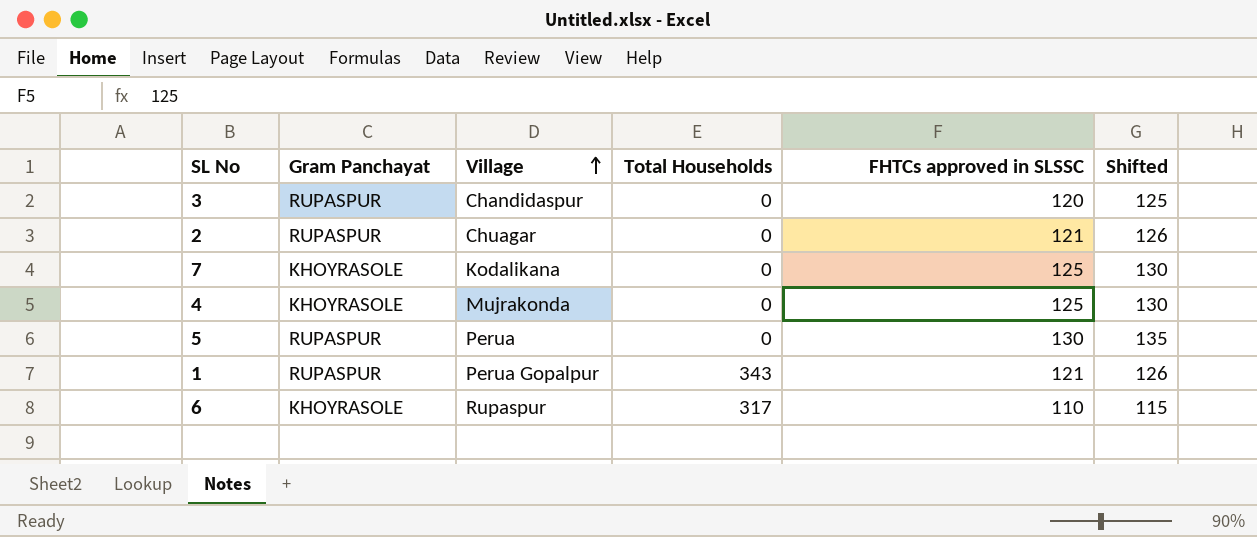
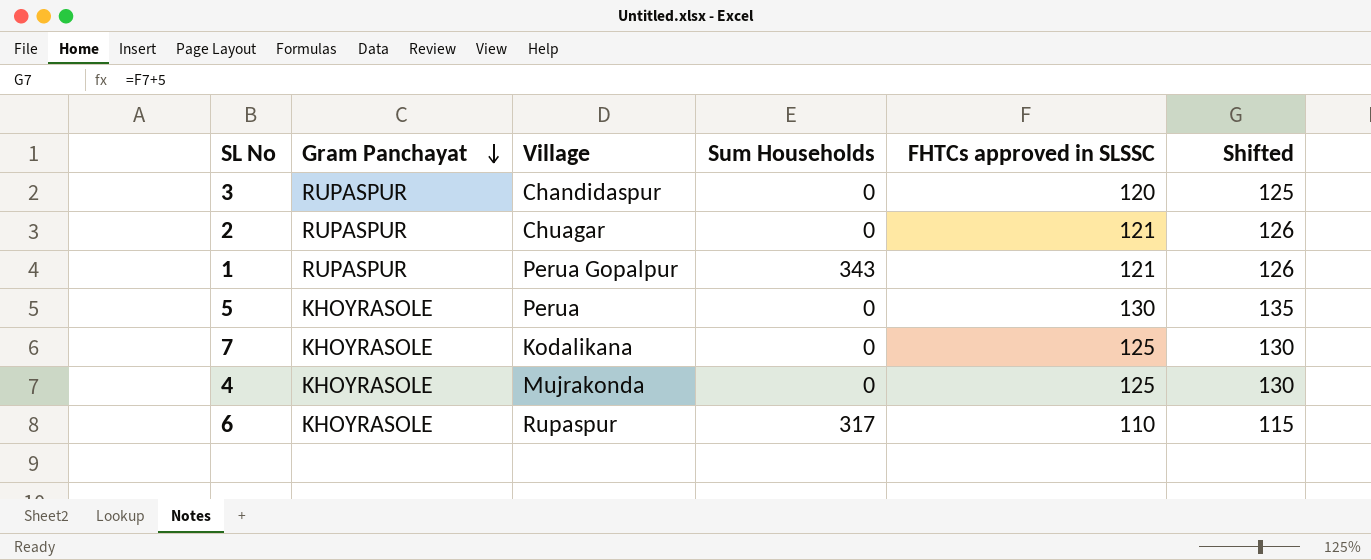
row order: Village ascending -> Gram Panchayat descending
column name: Total Households -> Sum Households
5 | Gram Panchayat: RUPASPUR -> KHOYRASOLE

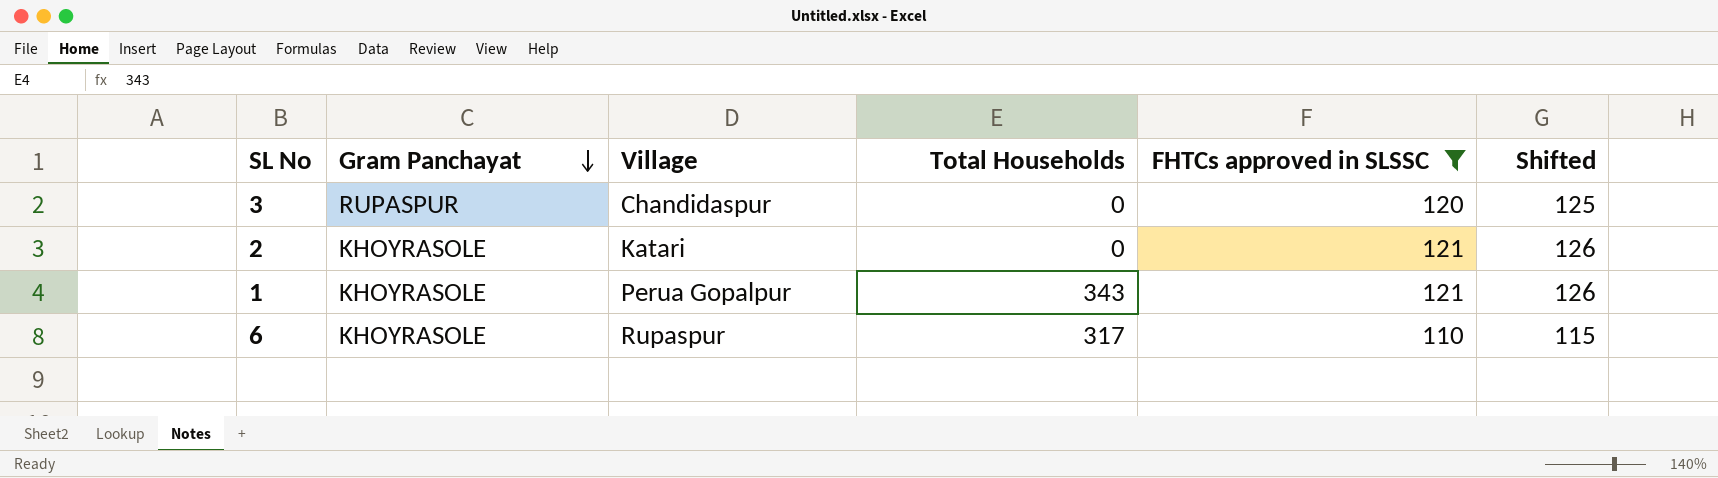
filter: none -> FHTCs approved in SLSSC <= 121
column name: Sum Households -> Total Households
2 | Gram Panchayat: RUPASPUR -> KHOYRASOLE
2 | Village: Chuagar -> Katari
1 | Gram Panchayat: RUPASPUR -> KHOYRASOLE

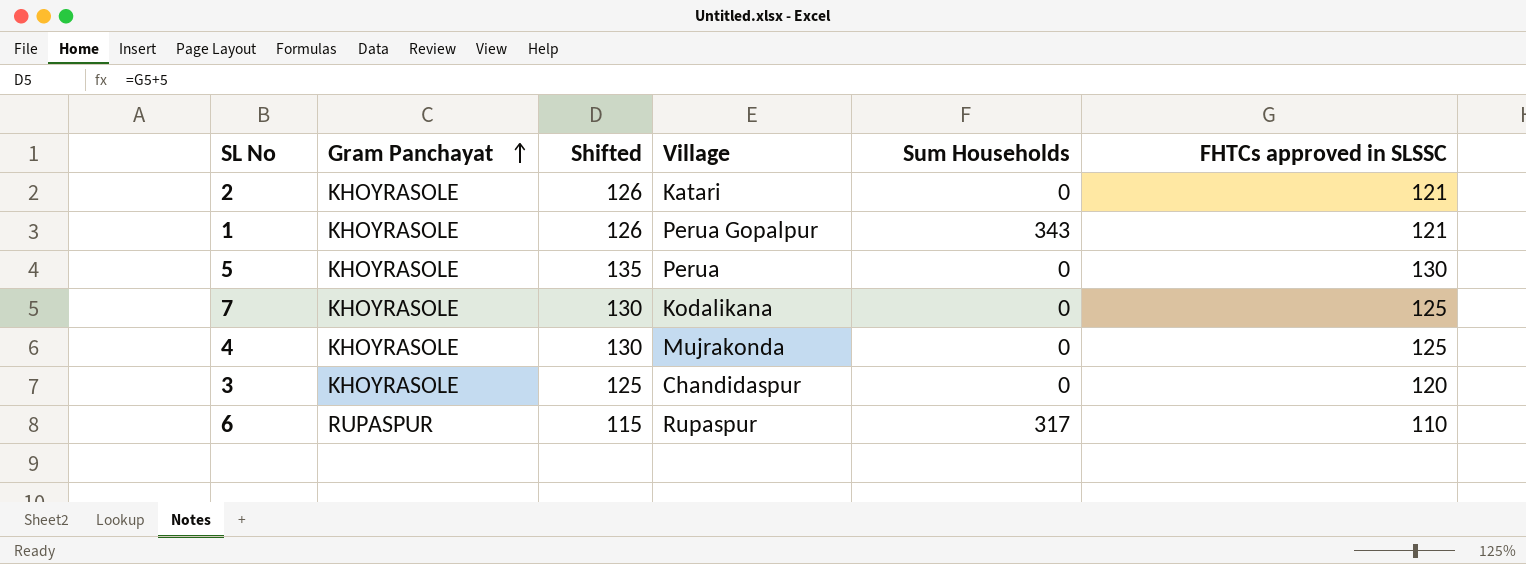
filter: FHTCs approved in SLSSC <= 121 -> none
row order: Gram Panchayat descending -> Gram Panchayat ascending
column Shifted | position: 6 -> 3
column name: Total Households -> Sum Households
3 | Gram Panchayat: RUPASPUR -> KHOYRASOLE
6 | Gram Panchayat: KHOYRASOLE -> RUPASPUR

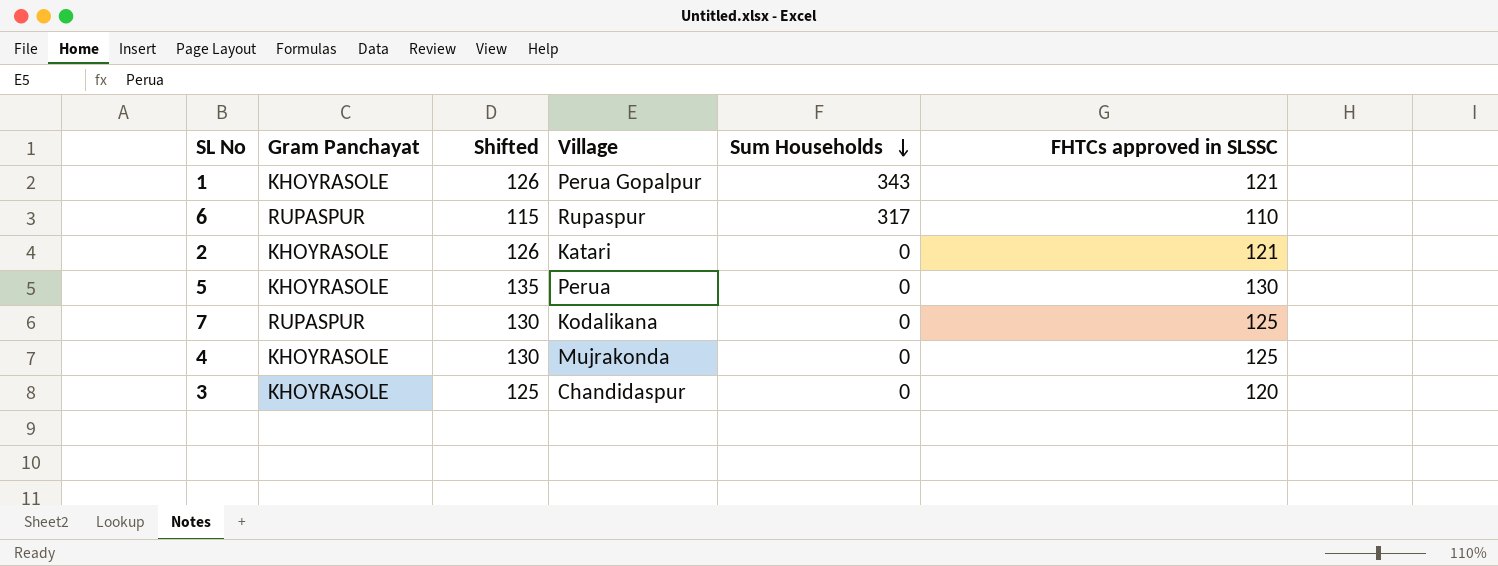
row order: Gram Panchayat ascending -> Sum Households descending
7 | Gram Panchayat: KHOYRASOLE -> RUPASPUR

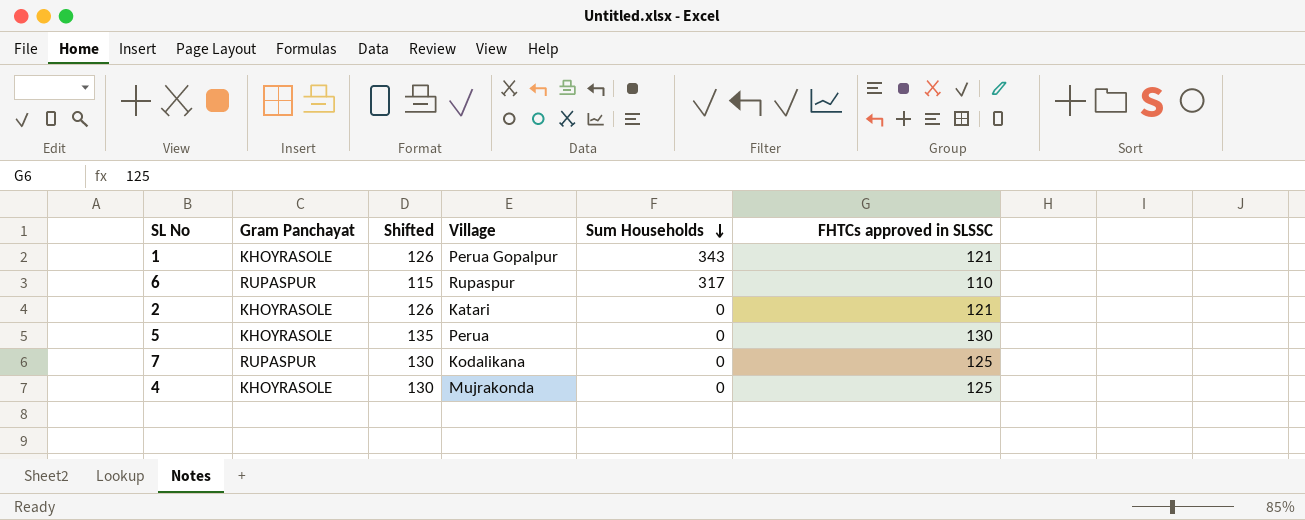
row 3: KHOYRASOLE | 125 | Chandidaspur | 0 | 120 -> none

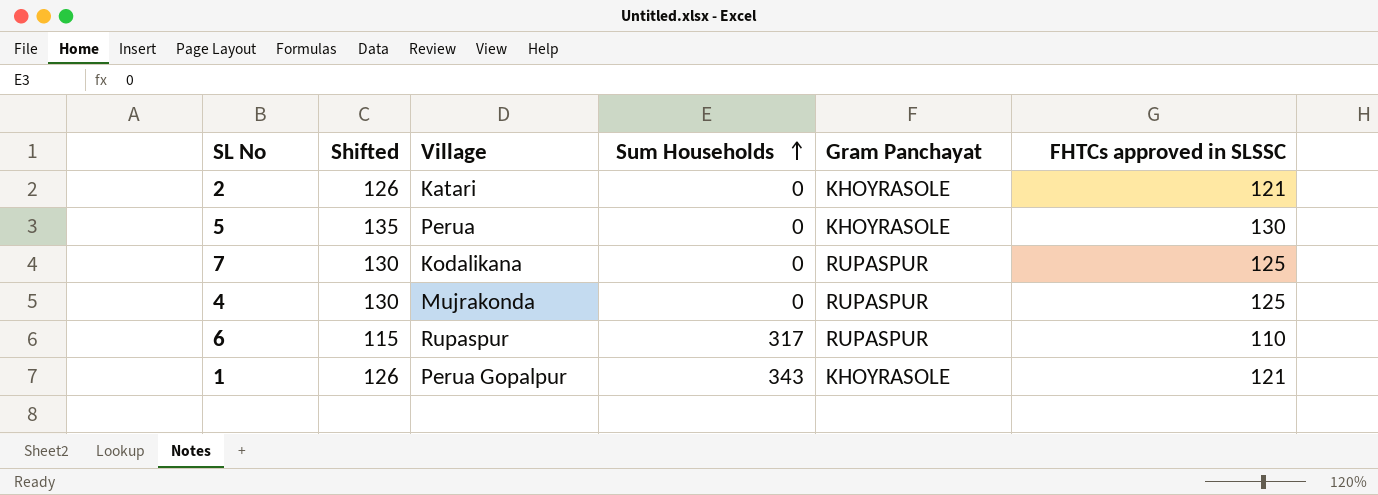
row order: Sum Households descending -> Sum Households ascending
column Gram Panchayat | position: 2 -> 5
4 | Gram Panchayat: KHOYRASOLE -> RUPASPUR

